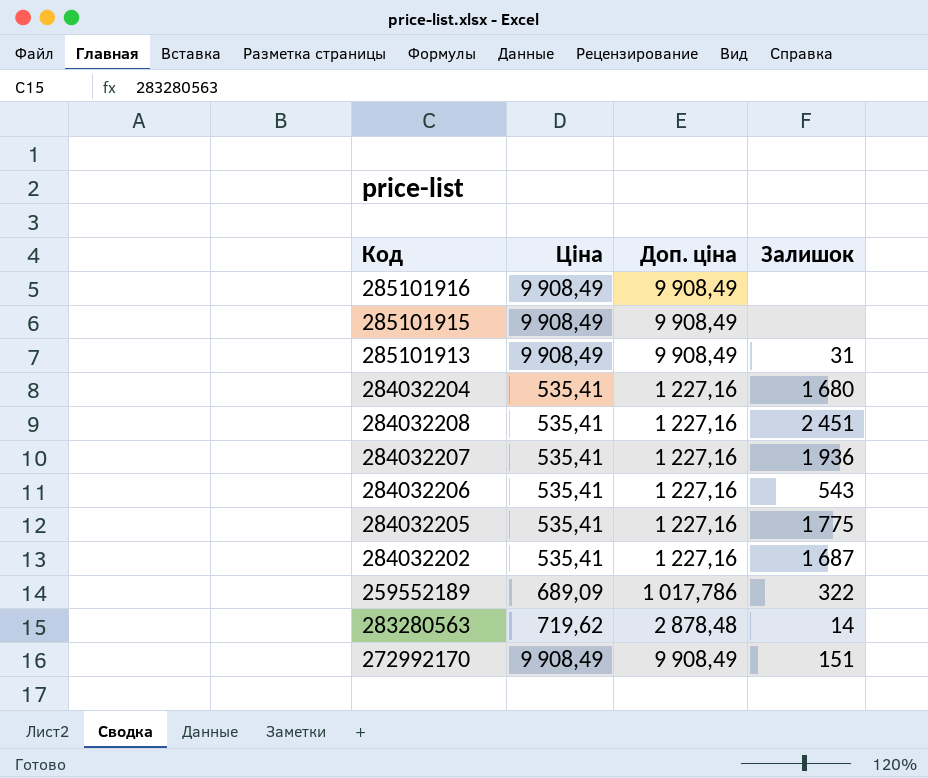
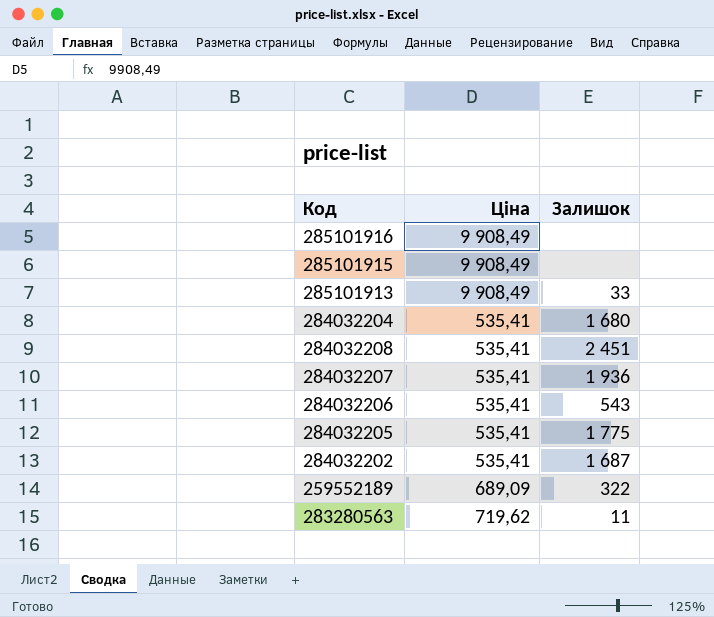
column Доп. ціна | position: 3 -> none
row 272992170: 9 908,49 | 9 908,49 | 151 -> none
285101913 | Залишок: 31 -> 33
283280563 | Залишок: 14 -> 11

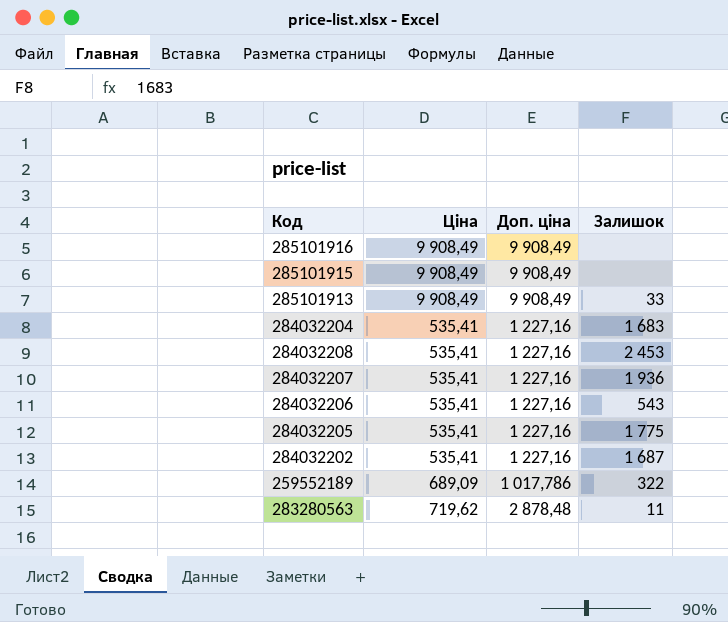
column Доп. ціна | position: none -> 3
284032204 | Залишок: 1 680 -> 1 683
284032208 | Залишок: 2 451 -> 2 453

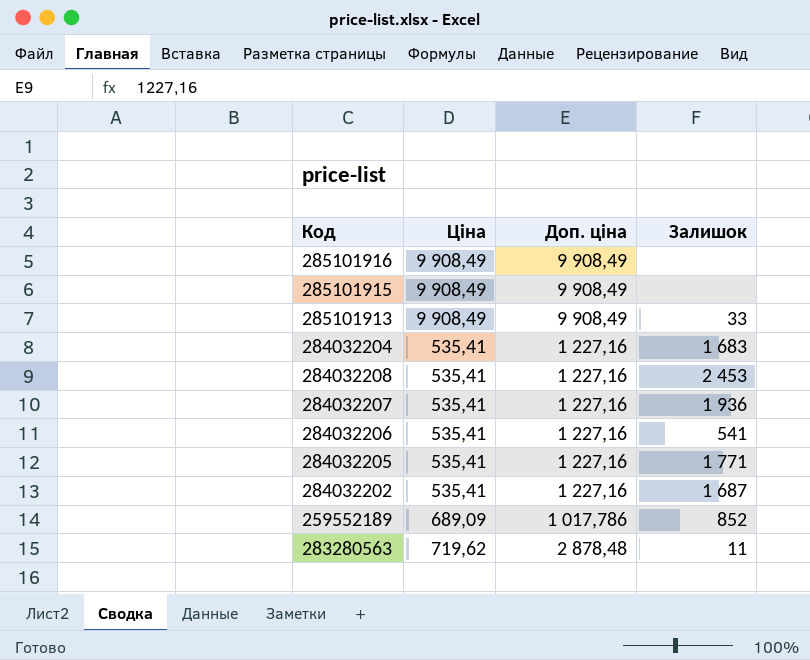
284032206 | Залишок: 543 -> 541
284032205 | Залишок: 1 775 -> 1 771
259552189 | Залишок: 322 -> 852

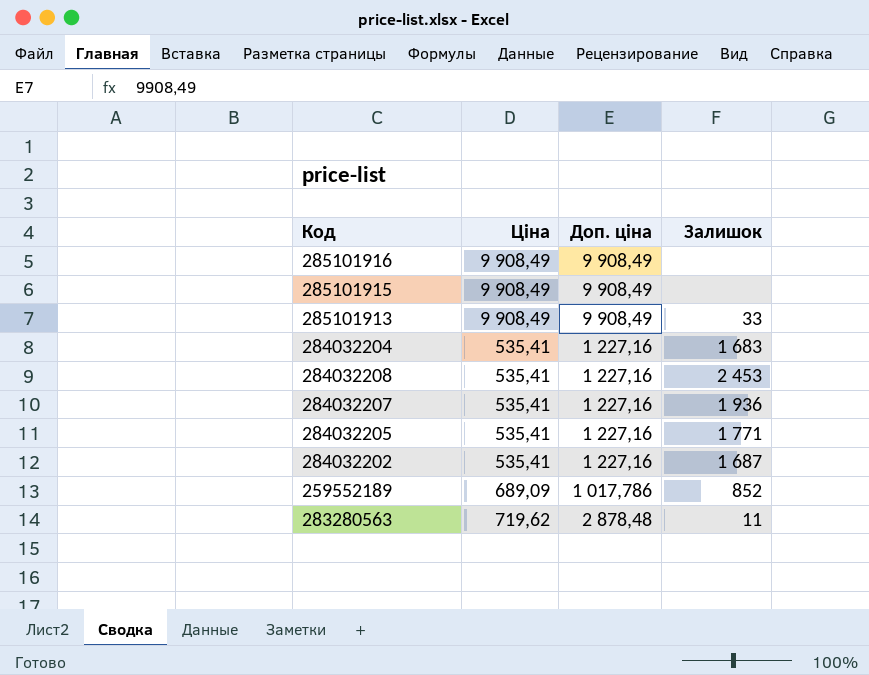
row 284032206: 535,41 | 1 227,16 | 541 -> none

